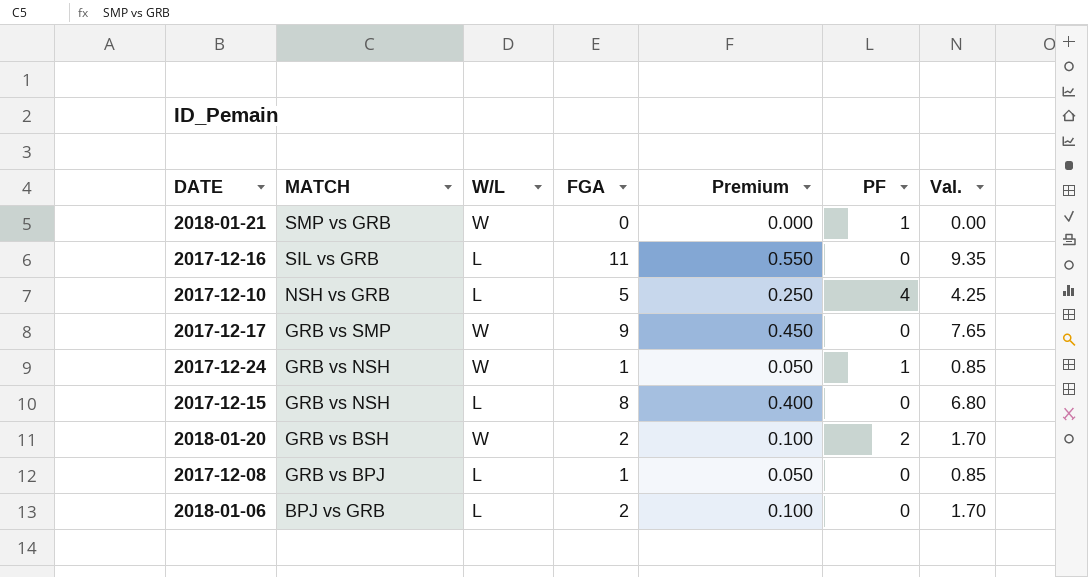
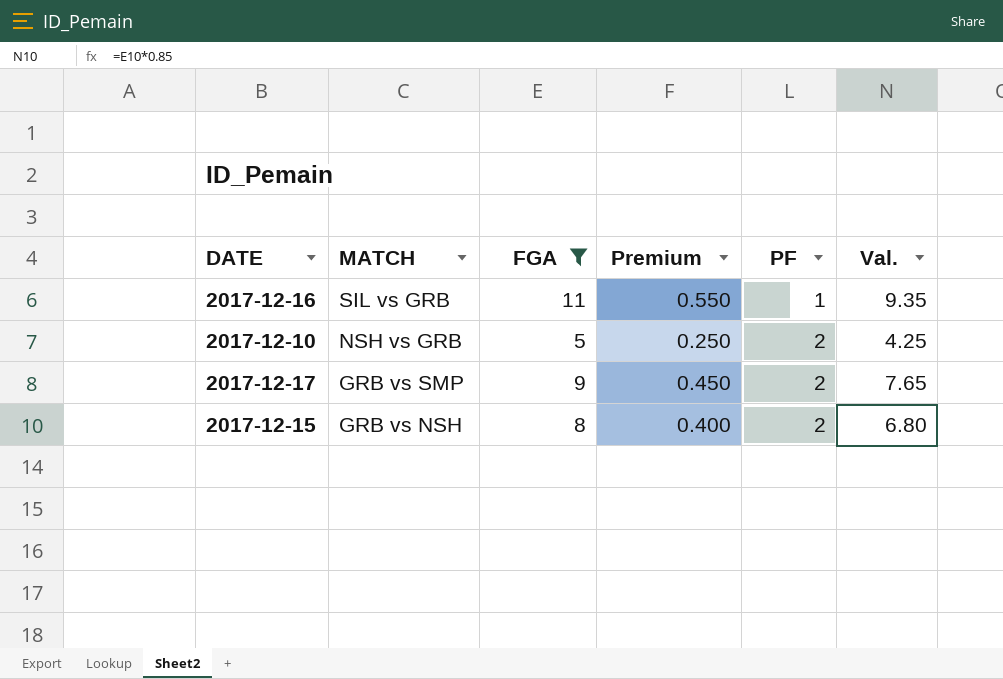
filter: none -> FGA >= 5
column W/L | position: 3 -> none
2017-12-16 | PF: 0 -> 1
2017-12-10 | PF: 4 -> 2
2017-12-17 | PF: 0 -> 2
2017-12-15 | PF: 0 -> 2

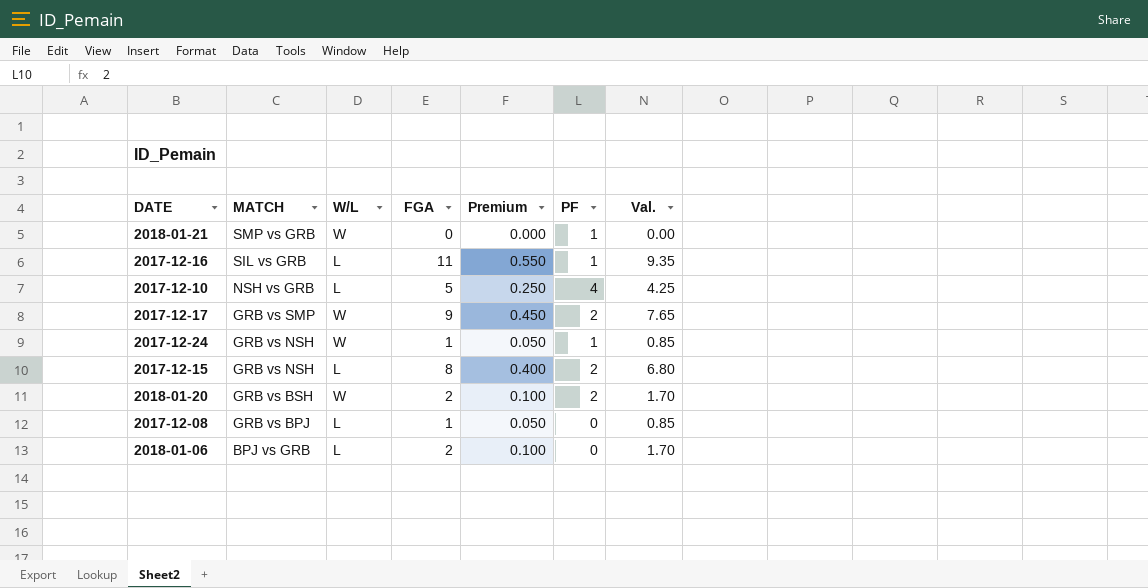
filter: FGA >= 5 -> none
column W/L | position: none -> 3
2017-12-10 | PF: 2 -> 4

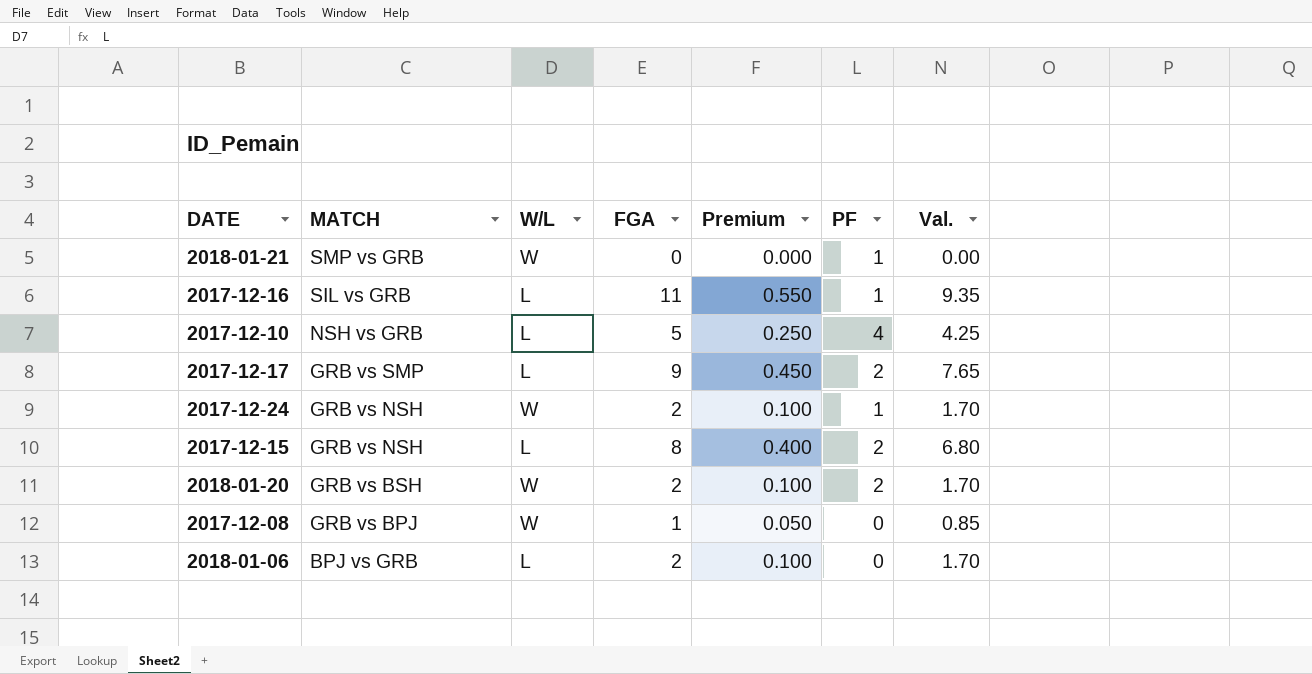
2017-12-17 | W/L: W -> L
2017-12-24 | FGA: 1 -> 2
2017-12-24 | Premium: 0.050 -> 0.100
2017-12-24 | Val.: 0.85 -> 1.70
2017-12-08 | W/L: L -> W

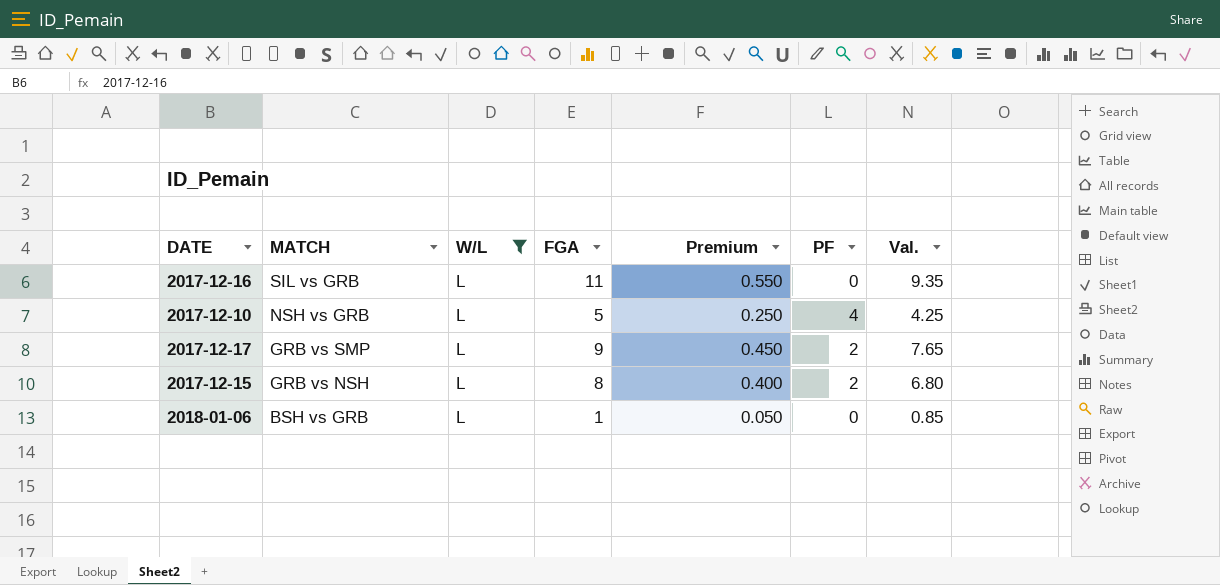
filter: none -> W/L = L
2017-12-16 | PF: 1 -> 0
2018-01-06 | MATCH: BPJ vs GRB -> BSH vs GRB
2018-01-06 | FGA: 2 -> 1
2018-01-06 | Premium: 0.100 -> 0.050
2018-01-06 | Val.: 1.70 -> 0.85

